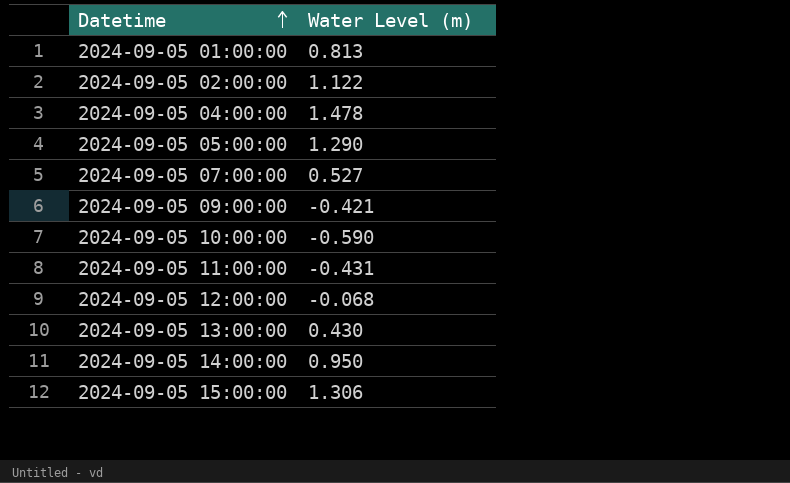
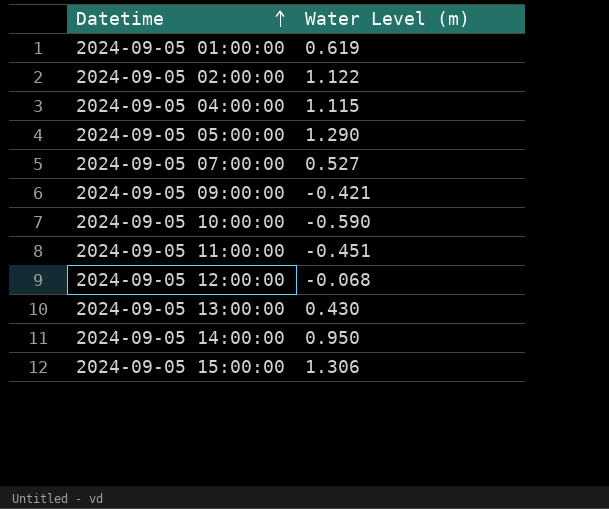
2024-09-05 01:00:00 | Water Level (m): 0.813 -> 0.619
2024-09-05 04:00:00 | Water Level (m): 1.478 -> 1.115
2024-09-05 11:00:00 | Water Level (m): -0.431 -> -0.451

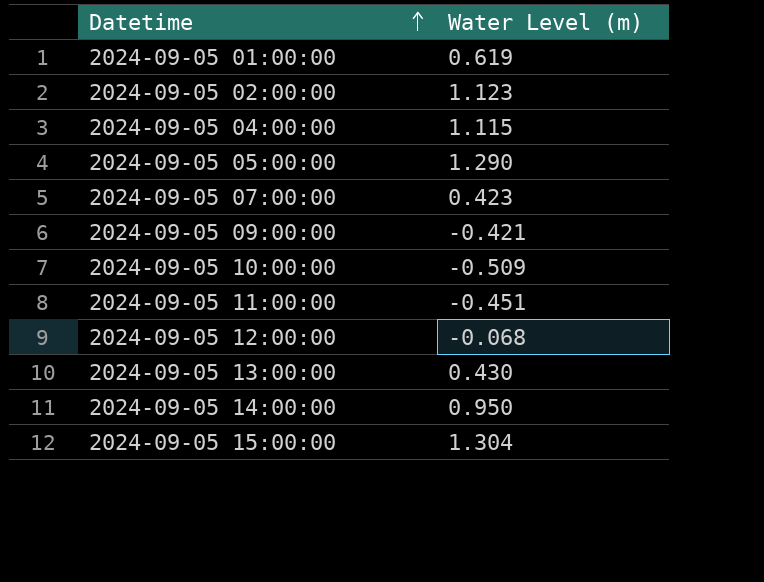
2024-09-05 02:00:00 | Water Level (m): 1.122 -> 1.123
2024-09-05 07:00:00 | Water Level (m): 0.527 -> 0.423
2024-09-05 10:00:00 | Water Level (m): -0.590 -> -0.509
2024-09-05 15:00:00 | Water Level (m): 1.306 -> 1.304

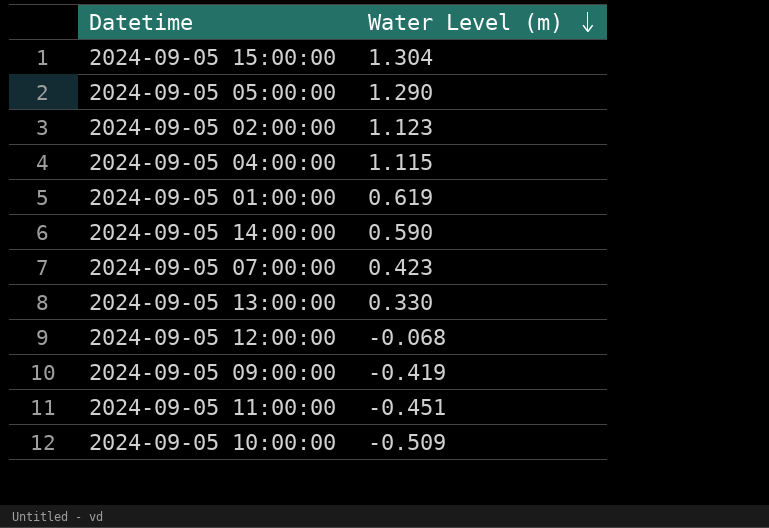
row order: Datetime ascending -> Water Level (m) descending
2024-09-05 14:00:00 | Water Level (m): 0.950 -> 0.590
2024-09-05 13:00:00 | Water Level (m): 0.430 -> 0.330
2024-09-05 09:00:00 | Water Level (m): -0.421 -> -0.419

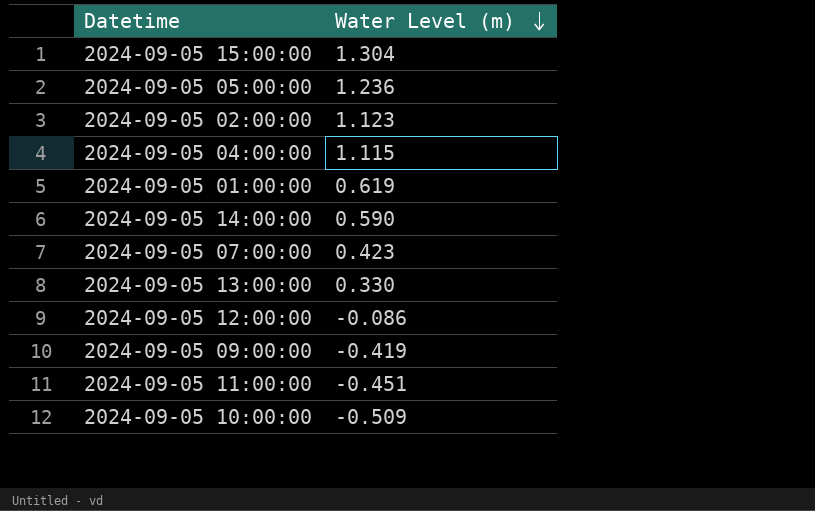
2024-09-05 05:00:00 | Water Level (m): 1.290 -> 1.236
2024-09-05 12:00:00 | Water Level (m): -0.068 -> -0.086

